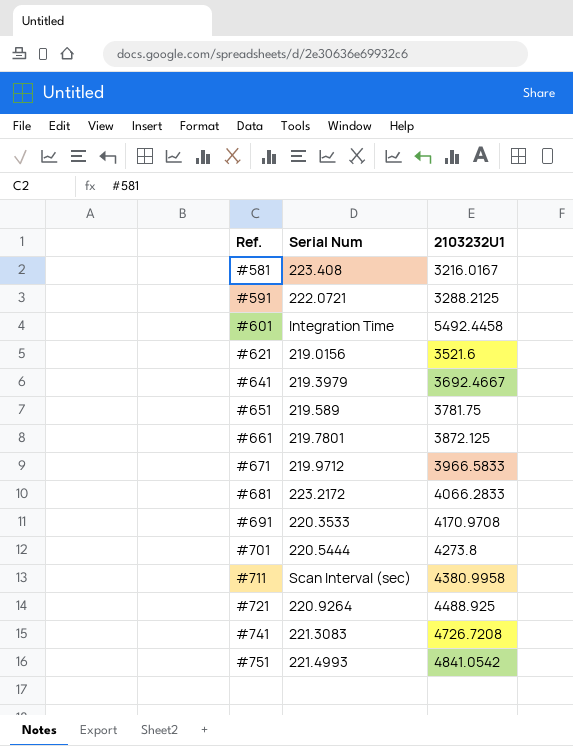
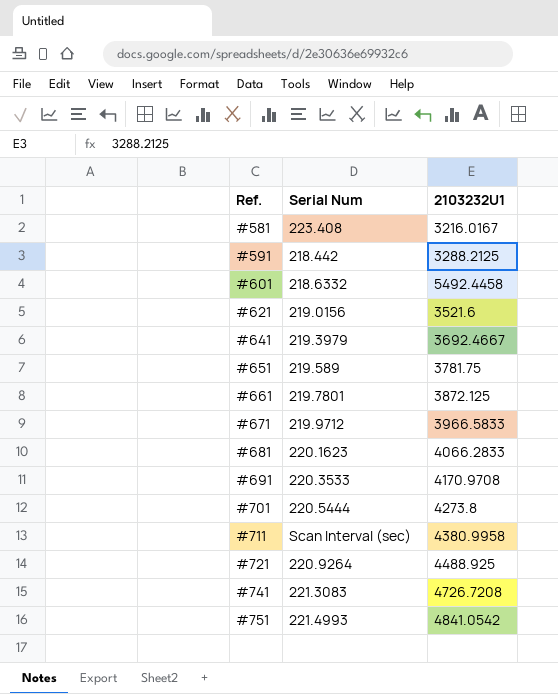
#591 | Serial Num: 222.0721 -> 218.442
#601 | Serial Num: Integration Time -> 218.6332
#681 | Serial Num: 223.2172 -> 220.1623

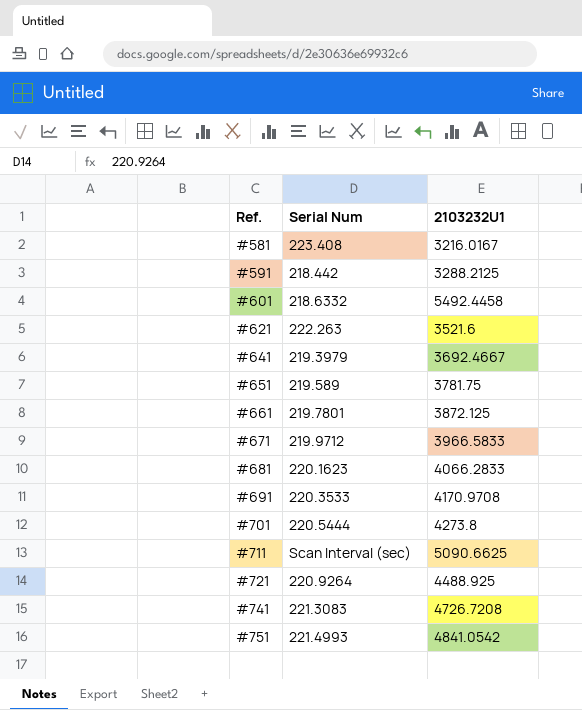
#621 | Serial Num: 219.0156 -> 222.263
#711 | 2103232U1: 4380.9958 -> 5090.6625

